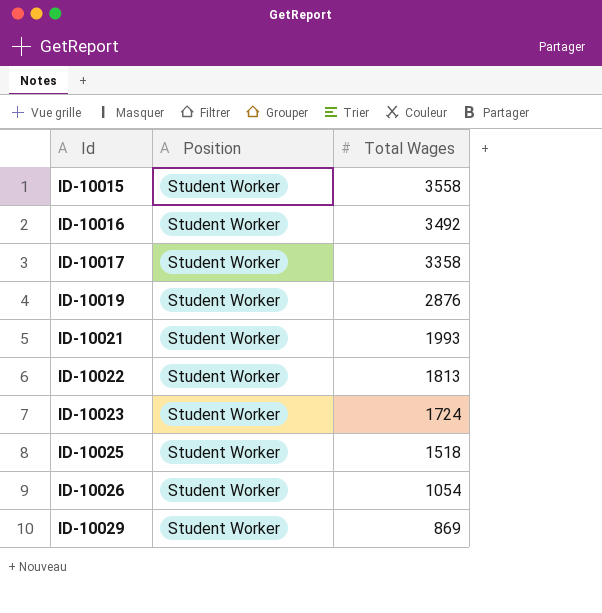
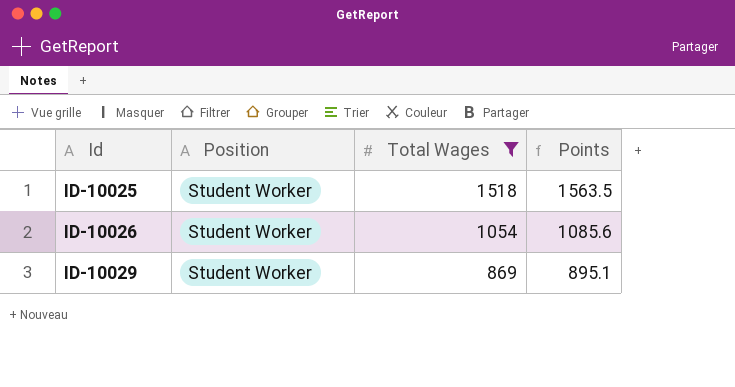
filter: none -> Total Wages <= 1518
column Points | formula: none -> [Total Wages] * 1.03

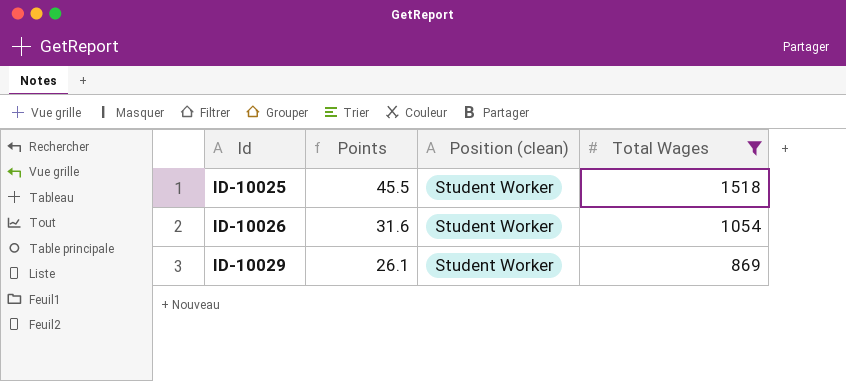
column Points | formula: [Total Wages] * 1.03 -> [Total Wages] * 0.03
column Points | position: 4 -> 2
column name: Position -> Position (clean)

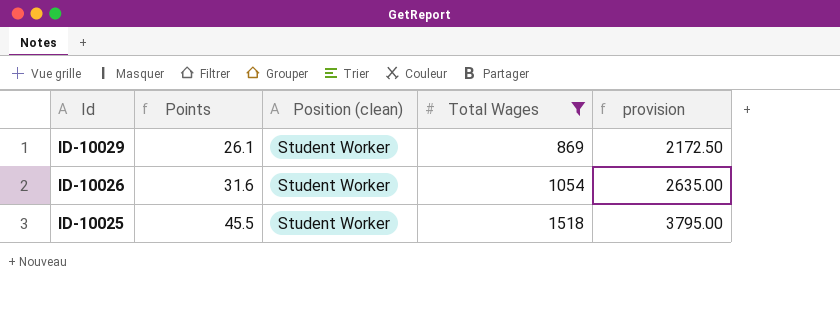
row order: Id ascending -> Id descending
column provision | formula: none -> [Total Wages] * 2.5

